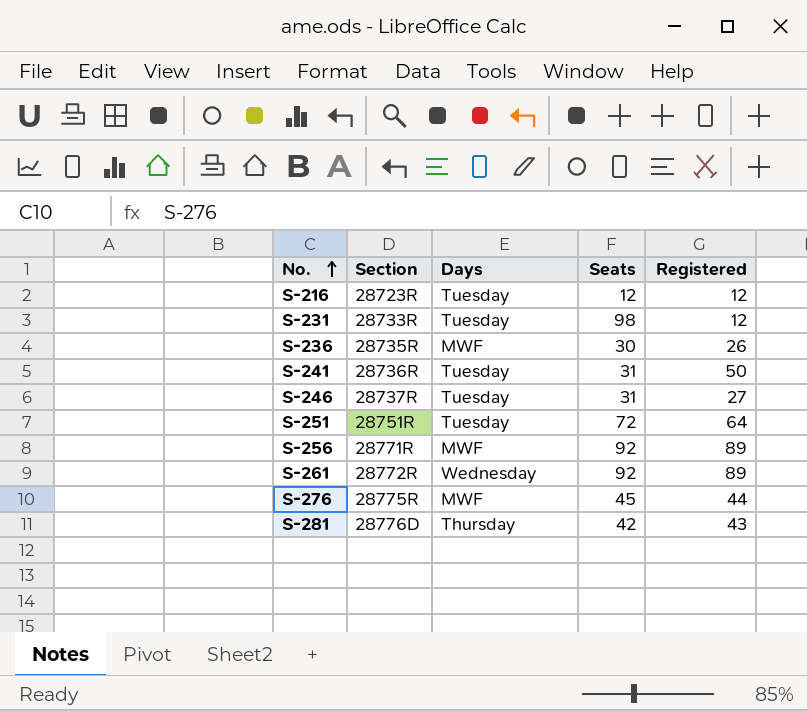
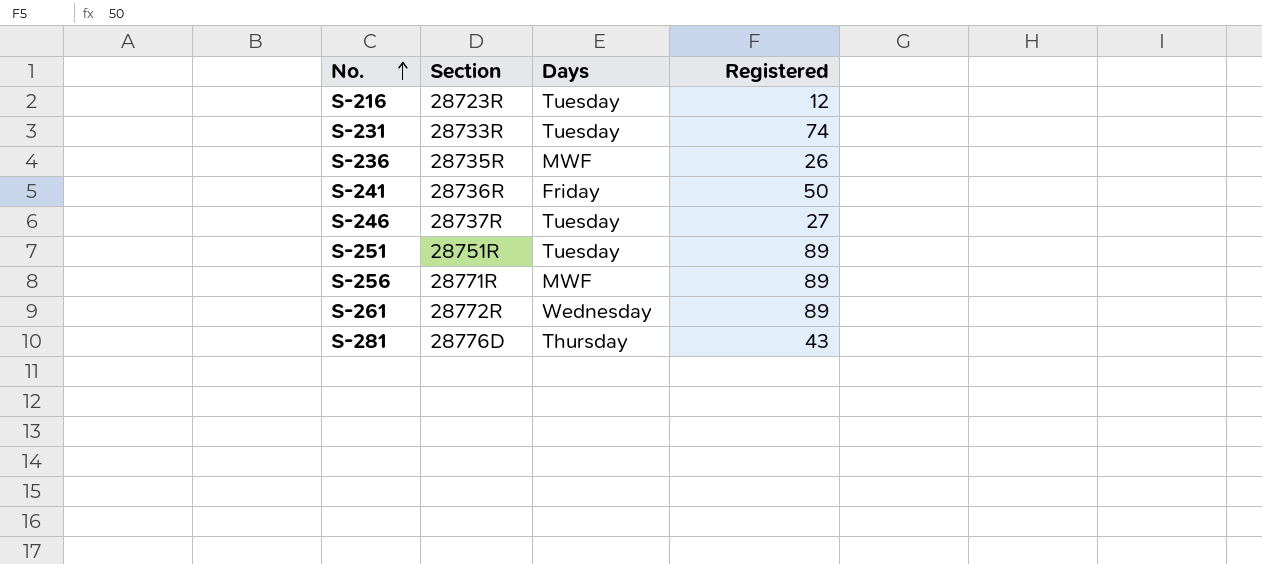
column Seats | position: 4 -> none
row S-276: 28775R | MWF | 45 | 44 -> none
S-231 | Registered: 12 -> 74
S-241 | Days: Tuesday -> Friday
S-251 | Registered: 64 -> 89

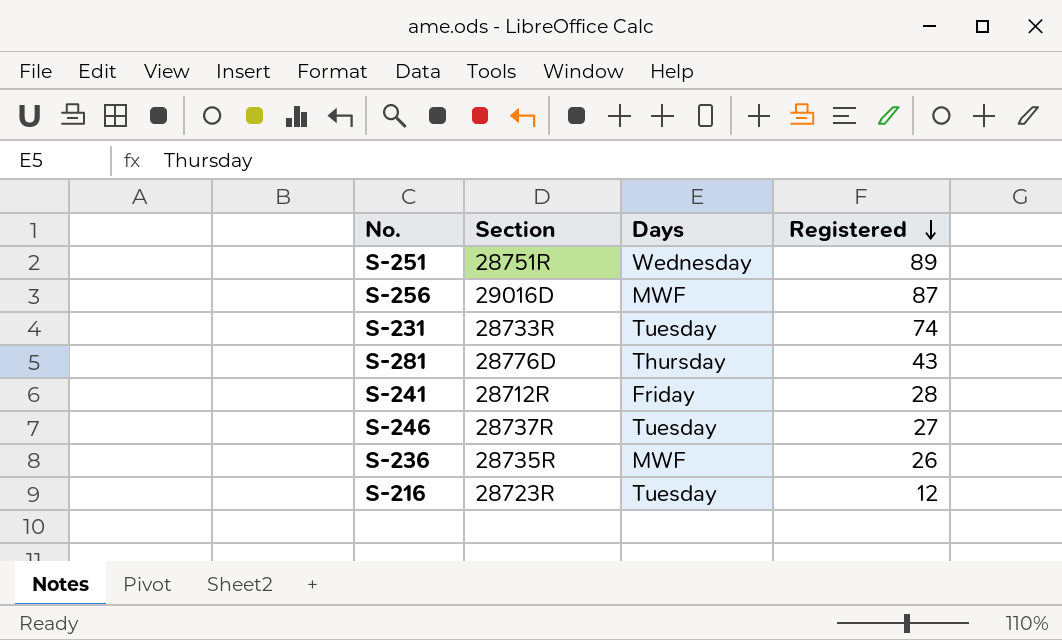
row order: No. ascending -> Registered descending
row S-261: 28772R | Wednesday | 89 -> none
S-251 | Days: Tuesday -> Wednesday
S-256 | Section: 28771R -> 29016D
S-256 | Registered: 89 -> 87
S-241 | Section: 28736R -> 28712R
S-241 | Registered: 50 -> 28

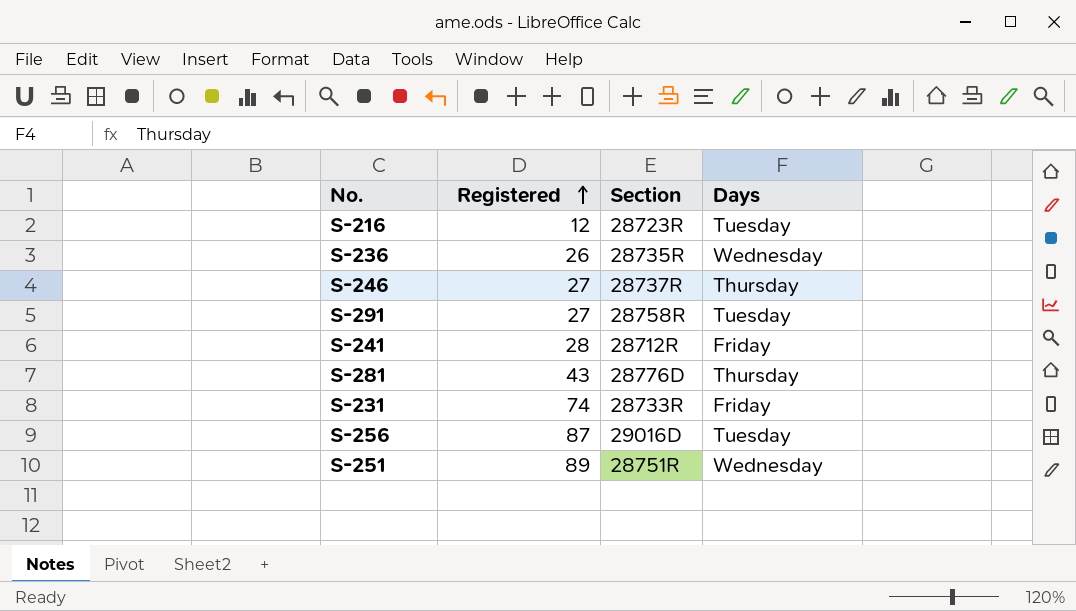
row order: Registered descending -> Registered ascending
column Registered | position: 4 -> 2
S-236 | Days: MWF -> Wednesday
S-246 | Days: Tuesday -> Thursday
row S-291: none -> 27 | 28758R | Tuesday
S-231 | Days: Tuesday -> Friday
S-256 | Days: MWF -> Tuesday

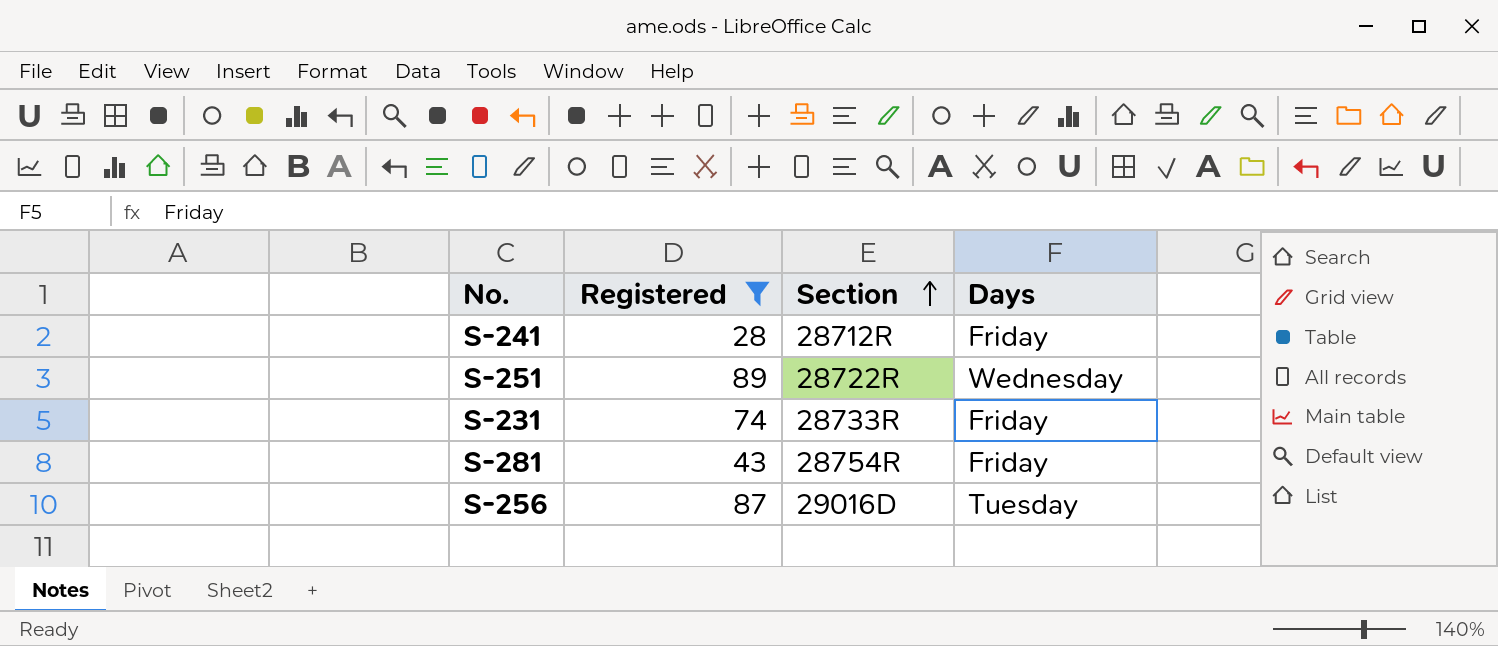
filter: none -> Registered >= 28
row order: Registered ascending -> Section ascending
S-251 | Section: 28751R -> 28722R
S-281 | Section: 28776D -> 28754R
S-281 | Days: Thursday -> Friday

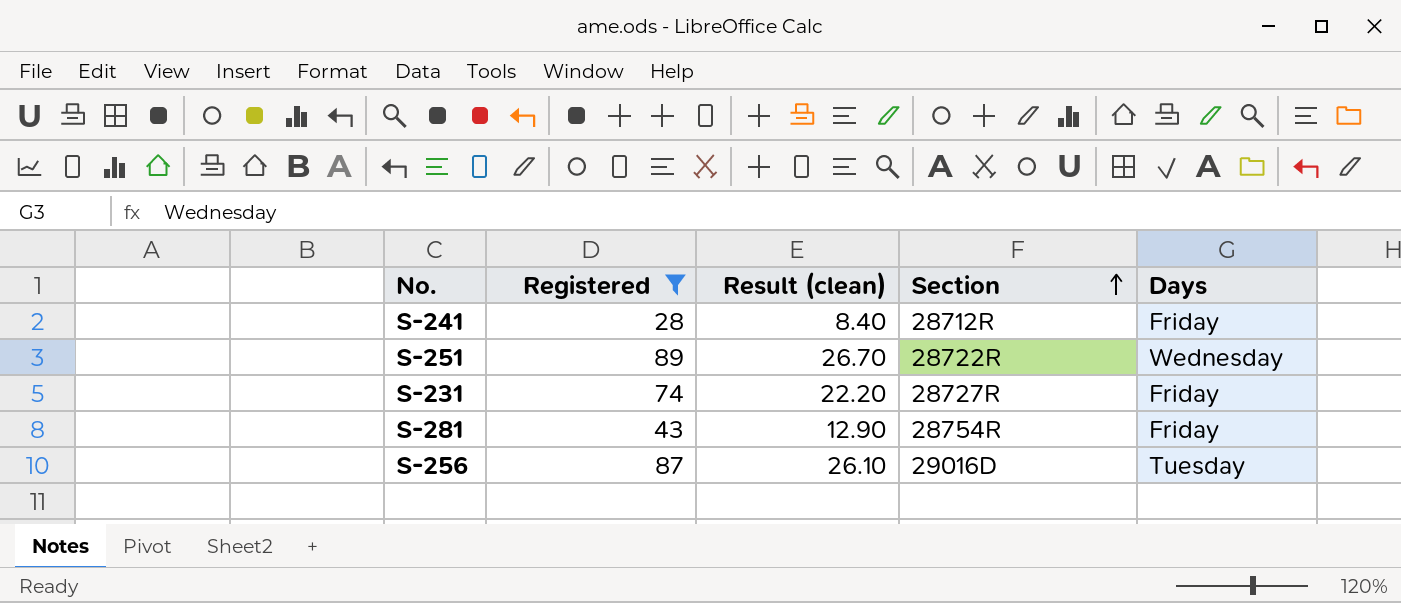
column Result (clean) | formula: none -> [Registered] * 0.3
S-231 | Section: 28733R -> 28727R

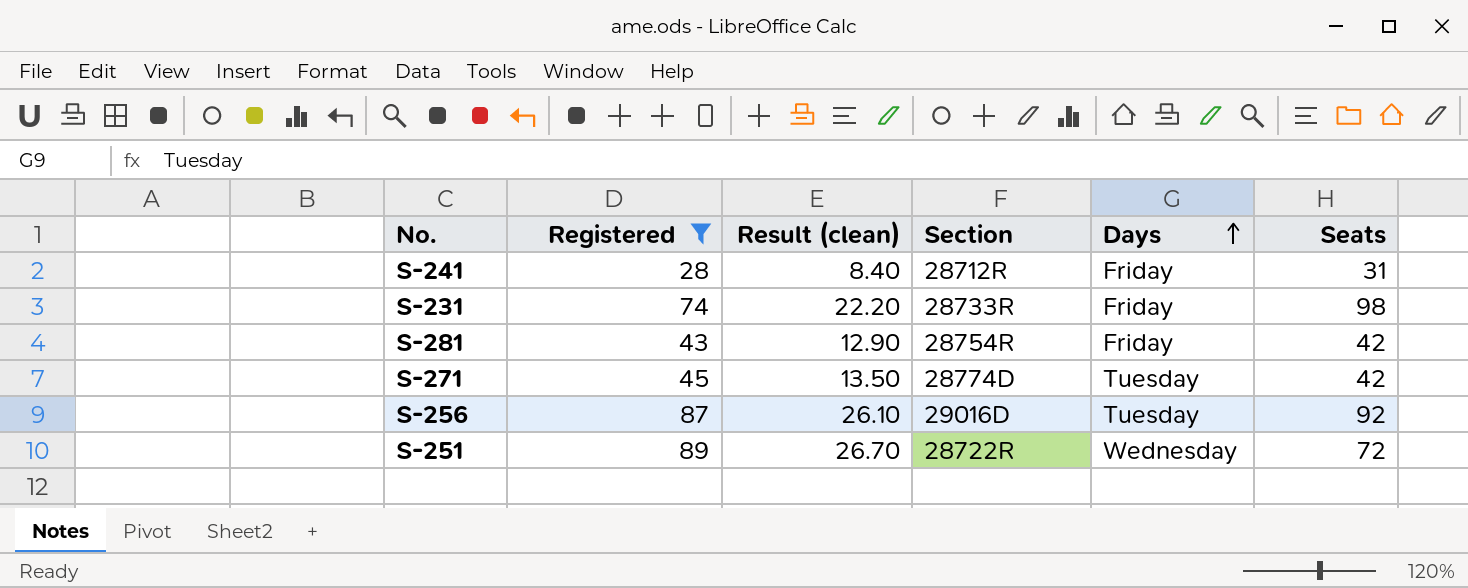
row order: Section ascending -> Days ascending
column Seats | position: none -> 6
S-231 | Section: 28727R -> 28733R
row S-271: none -> 45 | 13.50 | 28774D | Tuesday | 42

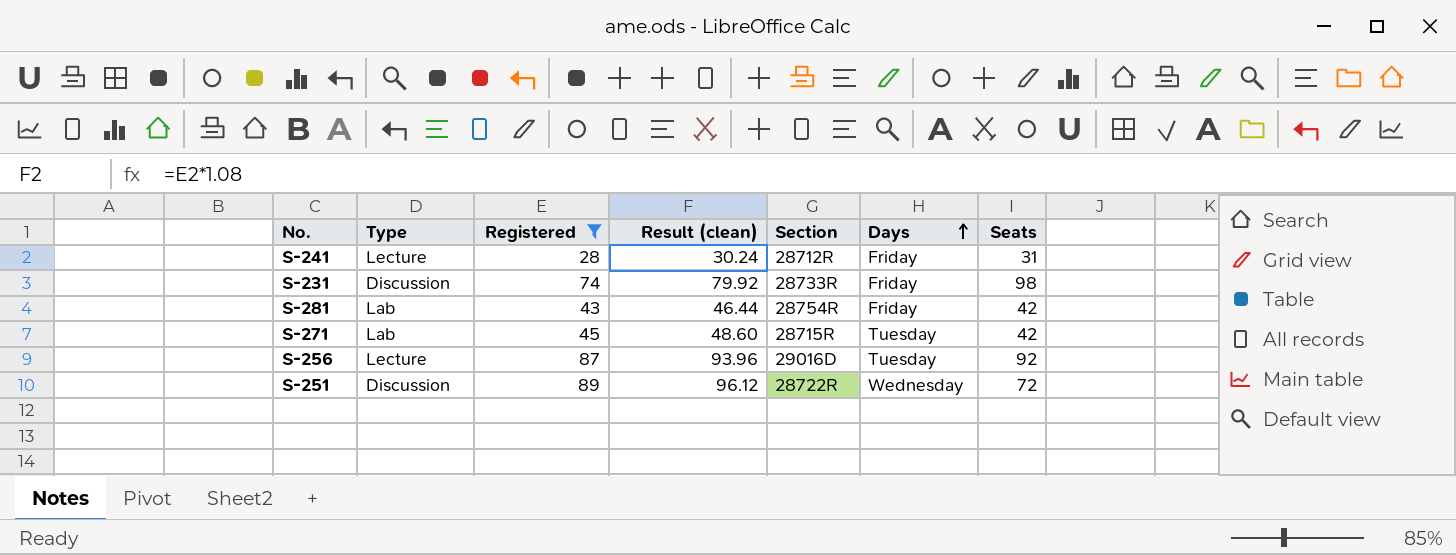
column Type | position: none -> 2
column Result (clean) | formula: [Registered] * 0.3 -> [Registered] * 1.08
S-271 | Section: 28774D -> 28715R

